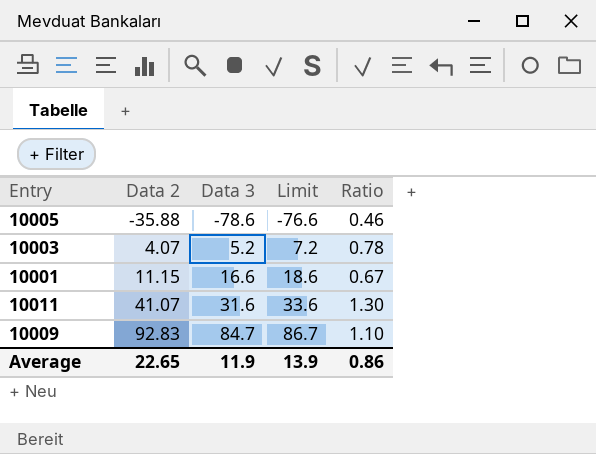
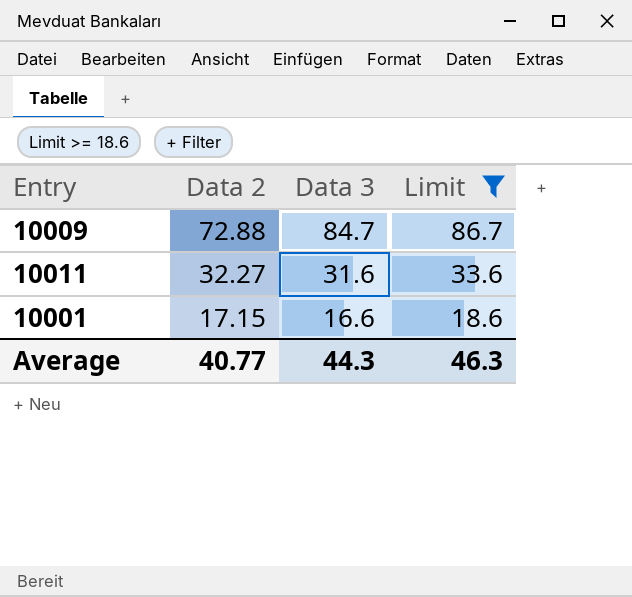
filter: none -> Limit >= 18.6
row order: Data 2 ascending -> Data 2 descending
column Ratio | formula: [Data 2] / [Data 3] -> none
10009 | Data 2: 92.83 -> 72.88
10011 | Data 2: 41.07 -> 32.27
10001 | Data 2: 11.15 -> 17.15
Average | Data 2: 22.65 -> 40.77
Average | Data 3: 11.9 -> 44.3
Average | Limit: 13.9 -> 46.3

